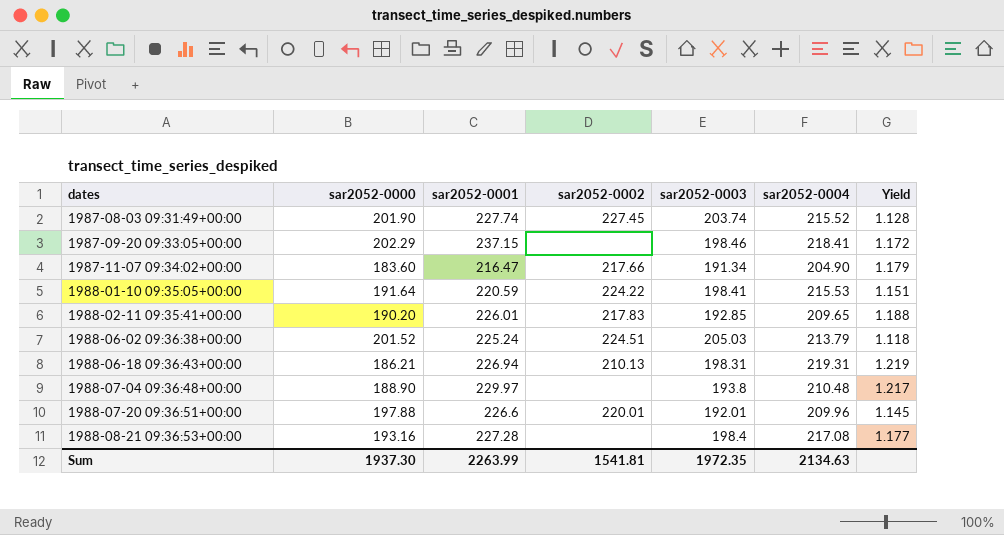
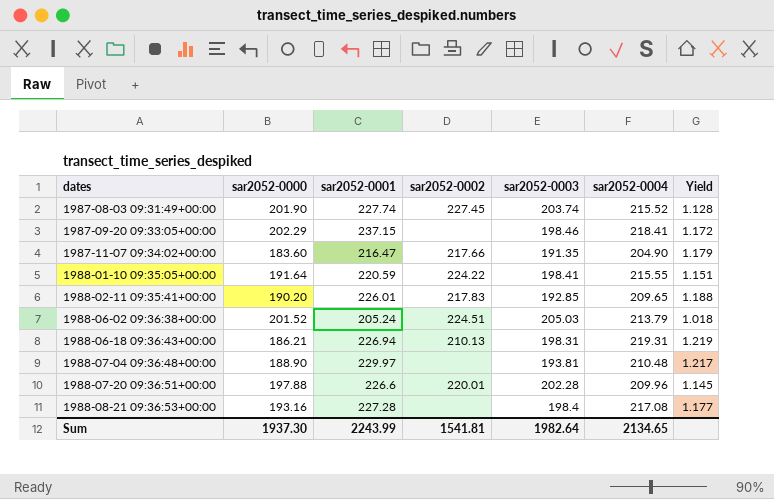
1987-11-07 09:34:02+00:00 | sar2052-0003: 191.34 -> 191.35
1988-01-10 09:35:05+00:00 | sar2052-0004: 215.53 -> 215.55
1988-06-02 09:36:38+00:00 | sar2052-0001: 225.24 -> 205.24
1988-06-02 09:36:38+00:00 | Yield: 1.118 -> 1.018
1988-07-04 09:36:48+00:00 | sar2052-0003: 193.8 -> 193.81
1988-07-20 09:36:51+00:00 | sar2052-0003: 192.01 -> 202.28
Sum | sar2052-0001: 2263.99 -> 2243.99
Sum | sar2052-0003: 1972.35 -> 1982.64
Sum | sar2052-0004: 2134.63 -> 2134.65

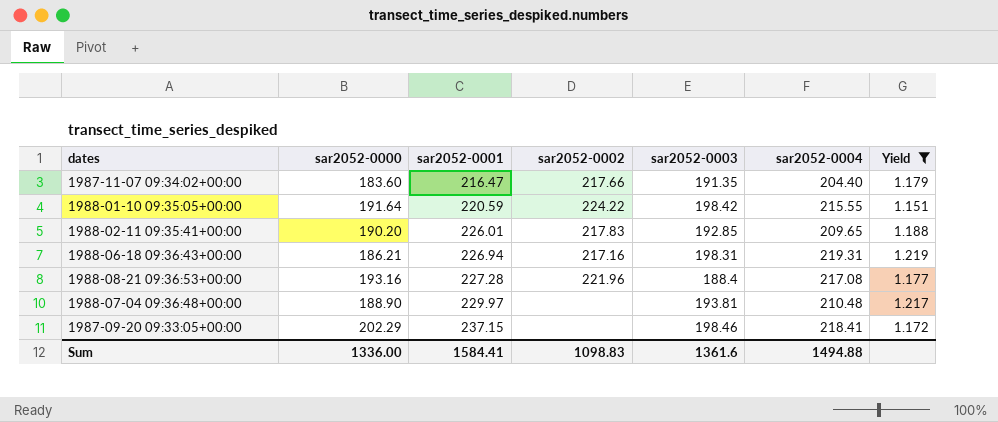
filter: none -> Yield >= 1.151
row order: dates ascending -> sar2052-0001 ascending
1987-11-07 09:34:02+00:00 | sar2052-0004: 204.90 -> 204.40
1988-01-10 09:35:05+00:00 | sar2052-0003: 198.41 -> 198.42
1988-06-18 09:36:43+00:00 | sar2052-0002: 210.13 -> 217.16
1988-08-21 09:36:53+00:00 | sar2052-0002: none -> 221.96
1988-08-21 09:36:53+00:00 | sar2052-0003: 198.4 -> 188.4
Sum | sar2052-0000: 1937.30 -> 1336.00
Sum | sar2052-0001: 2243.99 -> 1584.41
Sum | sar2052-0002: 1541.81 -> 1098.83
Sum | sar2052-0003: 1982.64 -> 1361.6
Sum | sar2052-0004: 2134.65 -> 1494.88

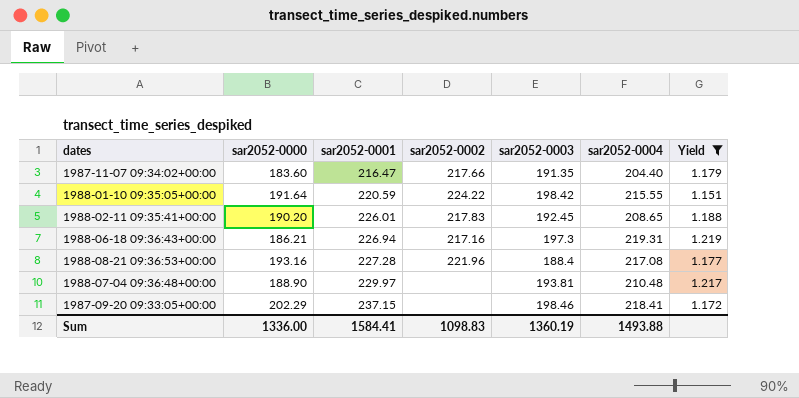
1988-02-11 09:35:41+00:00 | sar2052-0003: 192.85 -> 192.45
1988-02-11 09:35:41+00:00 | sar2052-0004: 209.65 -> 208.65
1988-06-18 09:36:43+00:00 | sar2052-0003: 198.31 -> 197.3
Sum | sar2052-0003: 1361.6 -> 1360.19
Sum | sar2052-0004: 1494.88 -> 1493.88

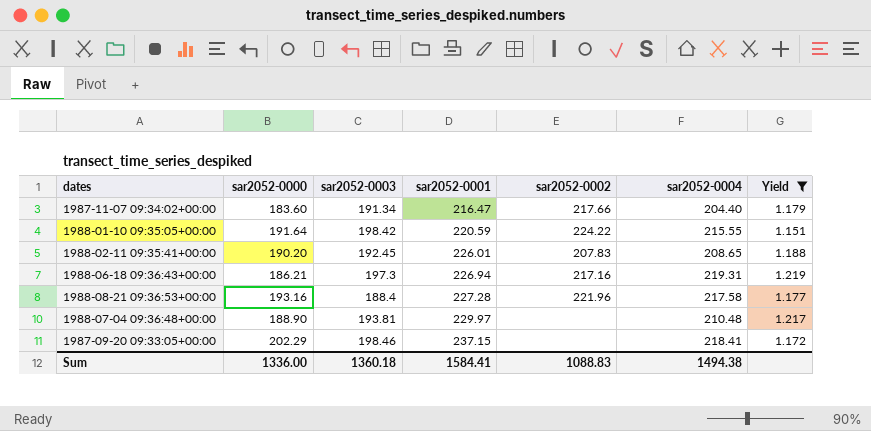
column sar2052-0003 | position: 5 -> 3
1987-11-07 09:34:02+00:00 | sar2052-0003: 191.35 -> 191.34
1988-02-11 09:35:41+00:00 | sar2052-0002: 217.83 -> 207.83
1988-08-21 09:36:53+00:00 | sar2052-0004: 217.08 -> 217.58
Sum | sar2052-0003: 1360.19 -> 1360.18
Sum | sar2052-0002: 1098.83 -> 1088.83
Sum | sar2052-0004: 1493.88 -> 1494.38

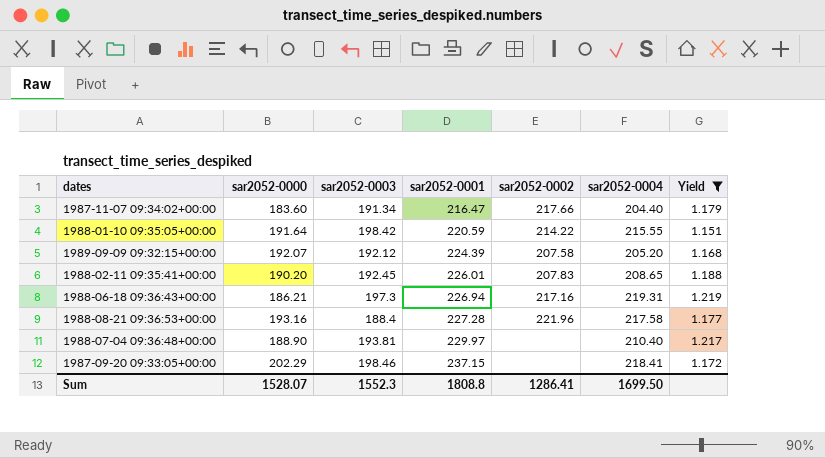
1988-01-10 09:35:05+00:00 | sar2052-0002: 224.22 -> 214.22
row 1989-09-09 09:32:15+00:00: none -> 192.07 | 192.12 | 224.39 | 207.58 | 205.20 | 1.168
1988-07-04 09:36:48+00:00 | sar2052-0004: 210.48 -> 210.40
Sum | sar2052-0000: 1336.00 -> 1528.07
Sum | sar2052-0003: 1360.18 -> 1552.3
Sum | sar2052-0001: 1584.41 -> 1808.8
Sum | sar2052-0002: 1088.83 -> 1286.41
Sum | sar2052-0004: 1494.38 -> 1699.50

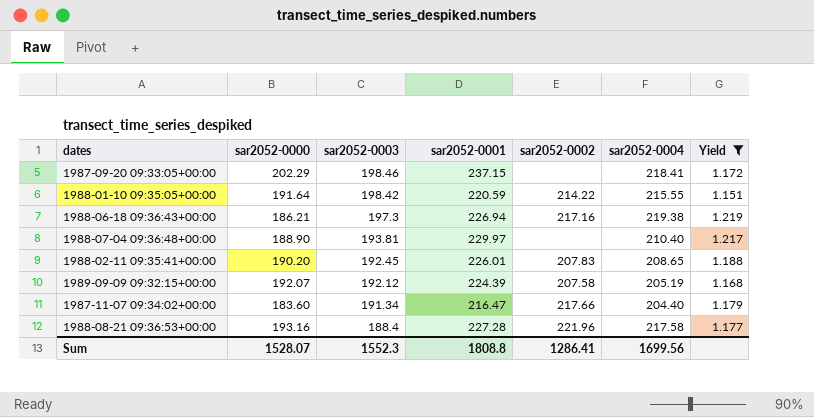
row order: sar2052-0001 ascending -> sar2052-0003 descending
1988-06-18 09:36:43+00:00 | sar2052-0004: 219.31 -> 219.38
1989-09-09 09:32:15+00:00 | sar2052-0004: 205.20 -> 205.19
Sum | sar2052-0004: 1699.50 -> 1699.56

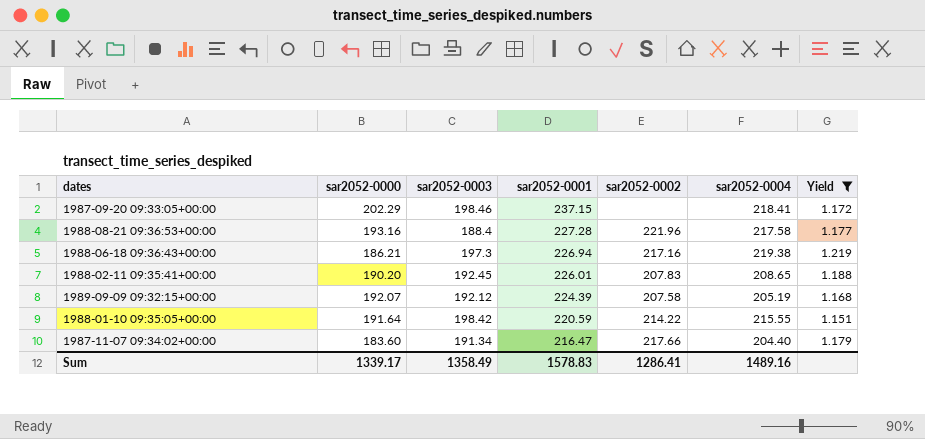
row order: sar2052-0003 descending -> sar2052-0001 descending
row 1988-07-04 09:36:48+00:00: 188.90 | 193.81 | 229.97 | none | 210.40 | 1.217 -> none
Sum | sar2052-0000: 1528.07 -> 1339.17
Sum | sar2052-0003: 1552.3 -> 1358.49
Sum | sar2052-0001: 1808.8 -> 1578.83
Sum | sar2052-0004: 1699.56 -> 1489.16

